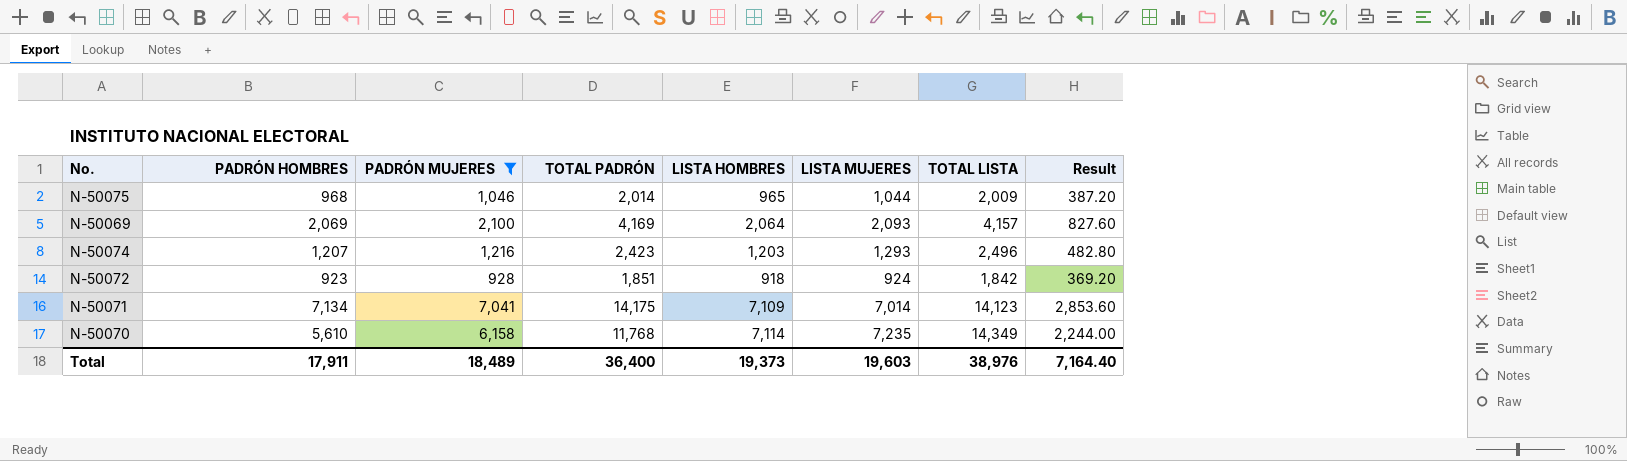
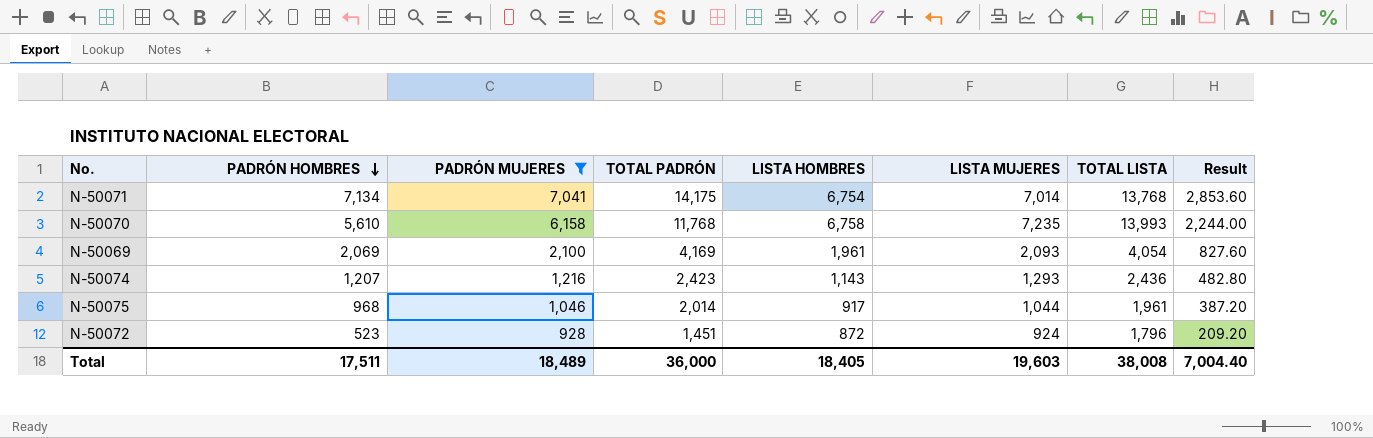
row order: none -> PADRÓN HOMBRES descending
N-50071 | LISTA HOMBRES: 7,109 -> 6,754
N-50071 | TOTAL LISTA: 14,123 -> 13,768
N-50070 | LISTA HOMBRES: 7,114 -> 6,758
N-50070 | TOTAL LISTA: 14,349 -> 13,993
N-50069 | LISTA HOMBRES: 2,064 -> 1,961
N-50069 | TOTAL LISTA: 4,157 -> 4,054
N-50074 | LISTA HOMBRES: 1,203 -> 1,143
N-50074 | TOTAL LISTA: 2,496 -> 2,436
N-50075 | LISTA HOMBRES: 965 -> 917
N-50075 | TOTAL LISTA: 2,009 -> 1,961
N-50072 | PADRÓN HOMBRES: 923 -> 523
N-50072 | TOTAL PADRÓN: 1,851 -> 1,451
N-50072 | LISTA HOMBRES: 918 -> 872
N-50072 | TOTAL LISTA: 1,842 -> 1,796
N-50072 | Result: 369.20 -> 209.20
Total | PADRÓN HOMBRES: 17,911 -> 17,511
Total | TOTAL PADRÓN: 36,400 -> 36,000
Total | LISTA HOMBRES: 19,373 -> 18,405
Total | TOTAL LISTA: 38,976 -> 38,008
Total | Result: 7,164.40 -> 7,004.40

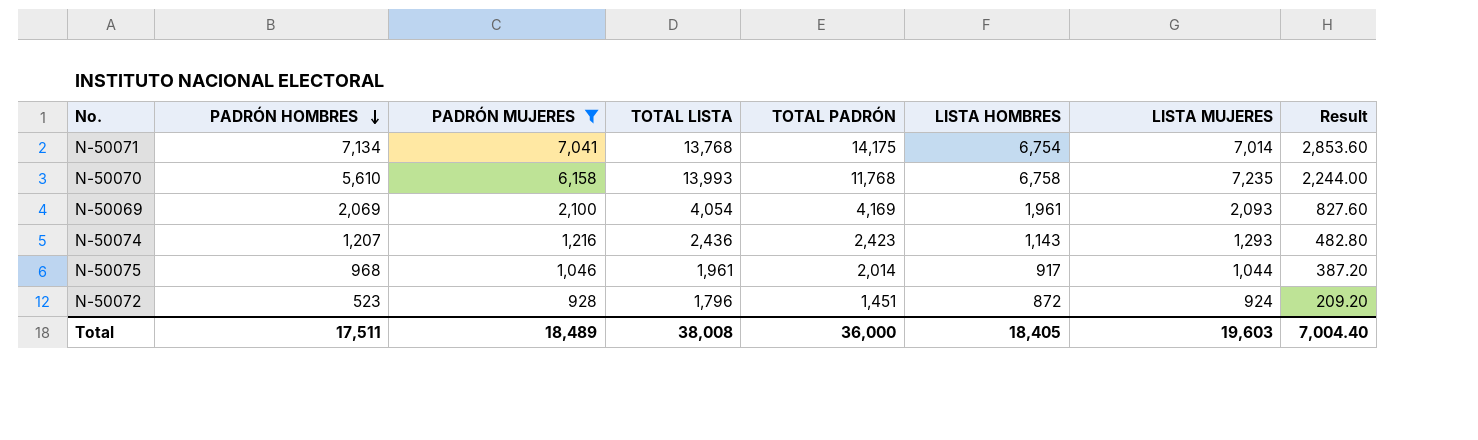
column TOTAL LISTA | position: 7 -> 4

